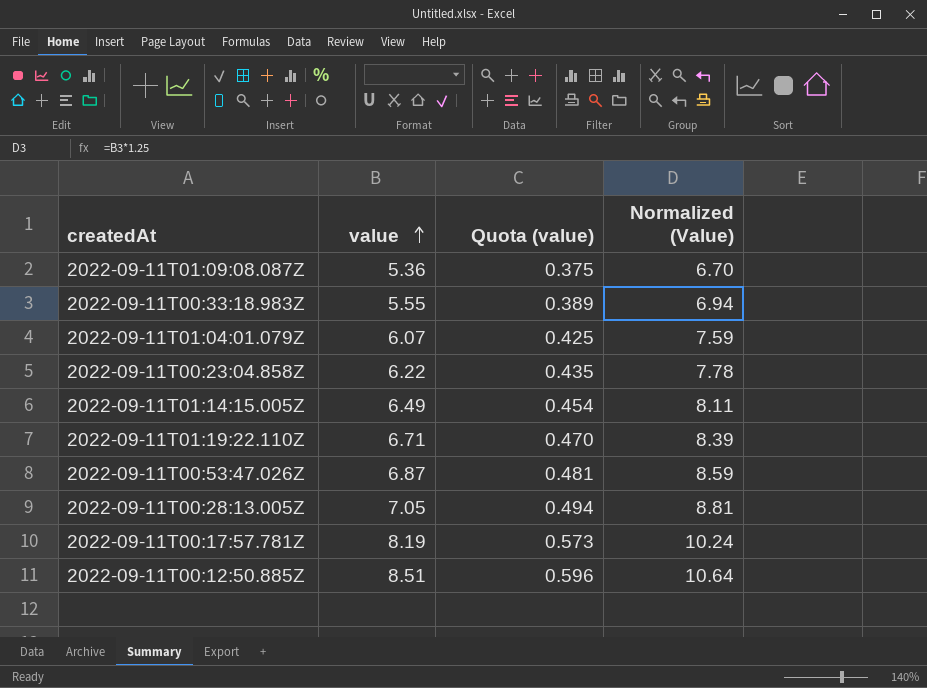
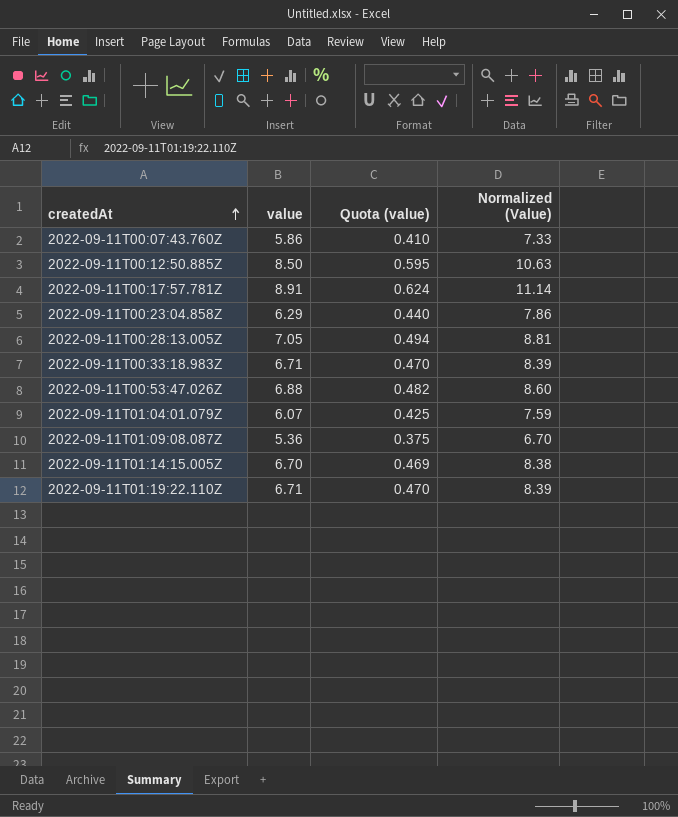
row order: value ascending -> createdAt ascending
row 2022-09-11T00:07:43.760Z: none -> 5.86 | 0.410 | 7.33
2022-09-11T00:12:50.885Z | value: 8.51 -> 8.50
2022-09-11T00:12:50.885Z | Quota (value): 0.596 -> 0.595
2022-09-11T00:12:50.885Z | Normalized (Value): 10.64 -> 10.63
2022-09-11T00:17:57.781Z | value: 8.19 -> 8.91
2022-09-11T00:17:57.781Z | Quota (value): 0.573 -> 0.624
2022-09-11T00:17:57.781Z | Normalized (Value): 10.24 -> 11.14
2022-09-11T00:23:04.858Z | value: 6.22 -> 6.29
2022-09-11T00:23:04.858Z | Quota (value): 0.435 -> 0.440
2022-09-11T00:23:04.858Z | Normalized (Value): 7.78 -> 7.86
2022-09-11T00:33:18.983Z | value: 5.55 -> 6.71
2022-09-11T00:33:18.983Z | Quota (value): 0.389 -> 0.470
2022-09-11T00:33:18.983Z | Normalized (Value): 6.94 -> 8.39
2022-09-11T00:53:47.026Z | value: 6.87 -> 6.88
2022-09-11T00:53:47.026Z | Quota (value): 0.481 -> 0.482
2022-09-11T00:53:47.026Z | Normalized (Value): 8.59 -> 8.60
2022-09-11T01:14:15.005Z | value: 6.49 -> 6.70
2022-09-11T01:14:15.005Z | Quota (value): 0.454 -> 0.469
2022-09-11T01:14:15.005Z | Normalized (Value): 8.11 -> 8.38

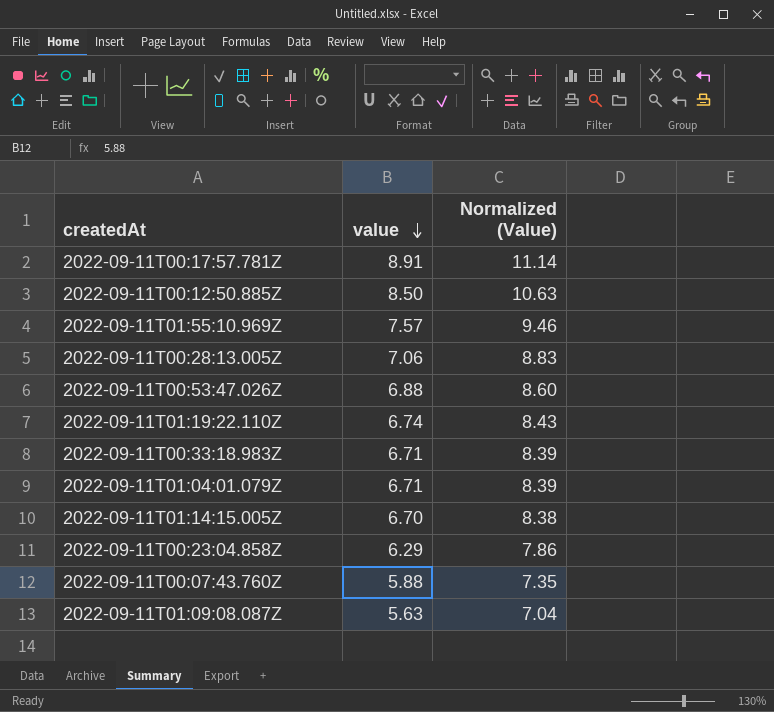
row order: createdAt ascending -> value descending
column Quota (value) | formula: [value] * 0.07 -> none
row 2022-09-11T01:55:10.969Z: none -> 7.57 | 9.46
2022-09-11T00:28:13.005Z | value: 7.05 -> 7.06
2022-09-11T00:28:13.005Z | Normalized (Value): 8.81 -> 8.83
2022-09-11T01:19:22.110Z | value: 6.71 -> 6.74
2022-09-11T01:19:22.110Z | Normalized (Value): 8.39 -> 8.43
2022-09-11T01:04:01.079Z | value: 6.07 -> 6.71
2022-09-11T01:04:01.079Z | Normalized (Value): 7.59 -> 8.39
2022-09-11T00:07:43.760Z | value: 5.86 -> 5.88
2022-09-11T00:07:43.760Z | Normalized (Value): 7.33 -> 7.35
2022-09-11T01:09:08.087Z | value: 5.36 -> 5.63
2022-09-11T01:09:08.087Z | Normalized (Value): 6.70 -> 7.04

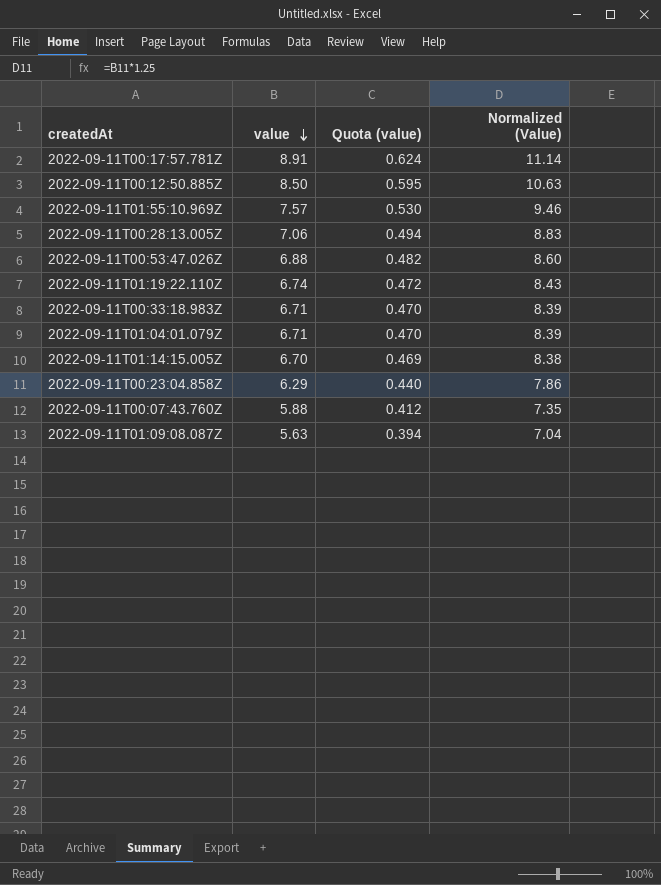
column Quota (value) | formula: none -> [value] * 0.07

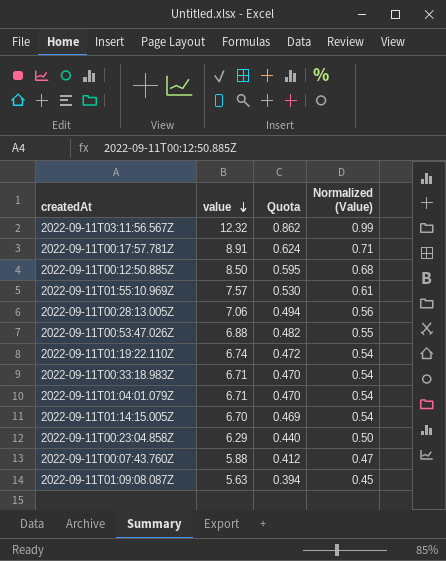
column name: Quota (value) -> Quota
column Normalized (Value) | formula: [value] * 1.25 -> [value] * 0.08
row 2022-09-11T03:11:56.567Z: none -> 12.32 | 0.862 | 0.99

